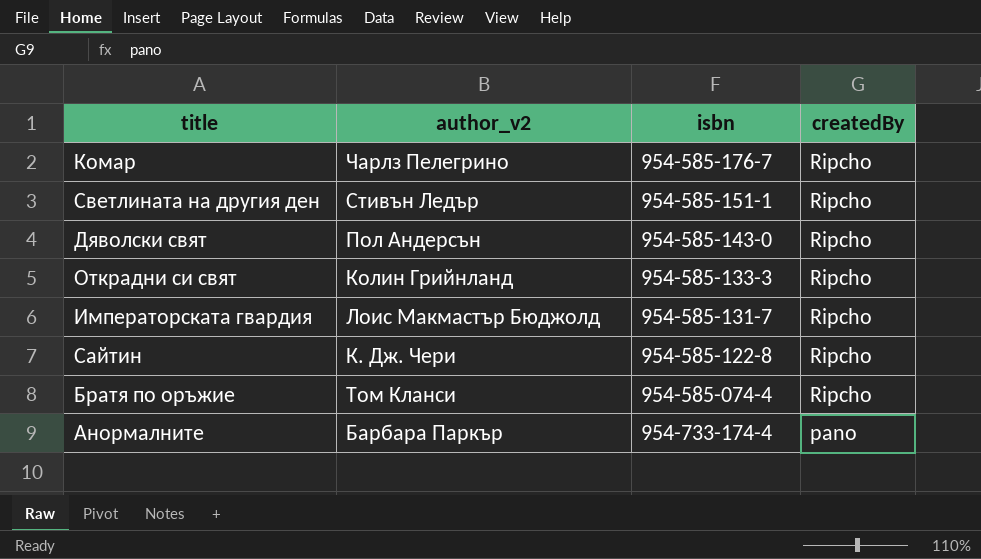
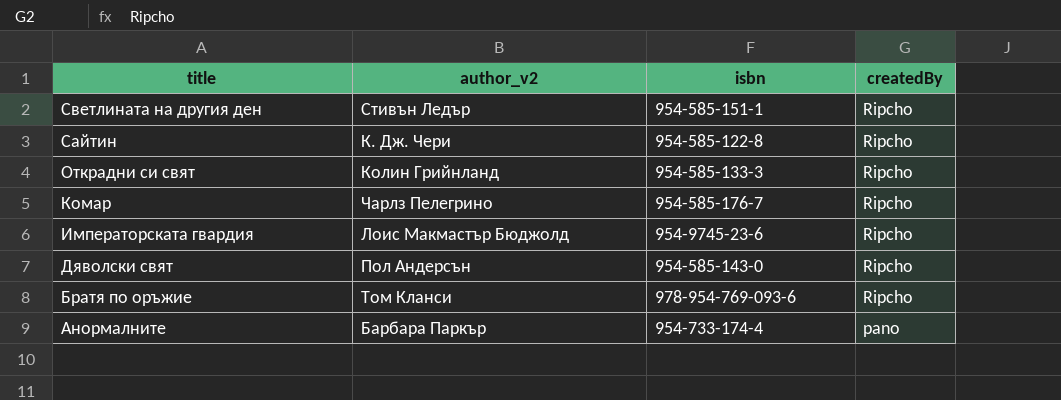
row order: createdBy descending -> title descending
Императорската гвардия | isbn: 954-585-131-7 -> 954-9745-23-6
Братя по оръжие | isbn: 954-585-074-4 -> 978-954-769-093-6

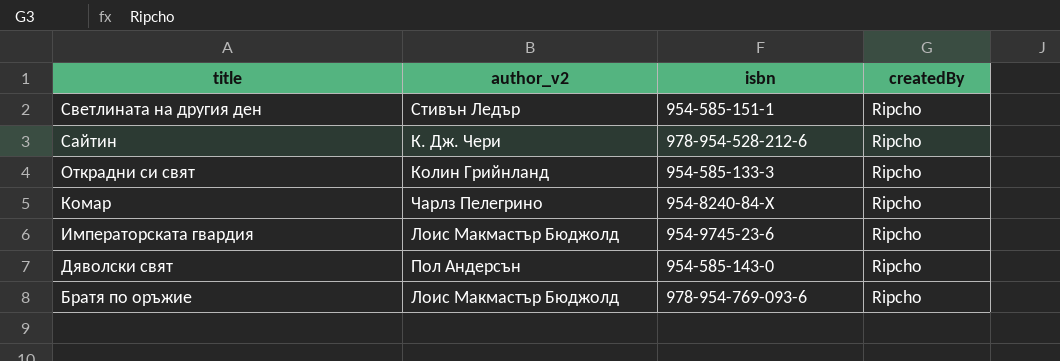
row Анормалните: Барбара Паркър | 954-733-174-4 | pano -> none
Сайтин | isbn: 954-585-122-8 -> 978-954-528-212-6
Комар | isbn: 954-585-176-7 -> 954-8240-84-X
Братя по оръжие | author_v2: Том Кланси -> Лоис Макмастър Бюджолд

